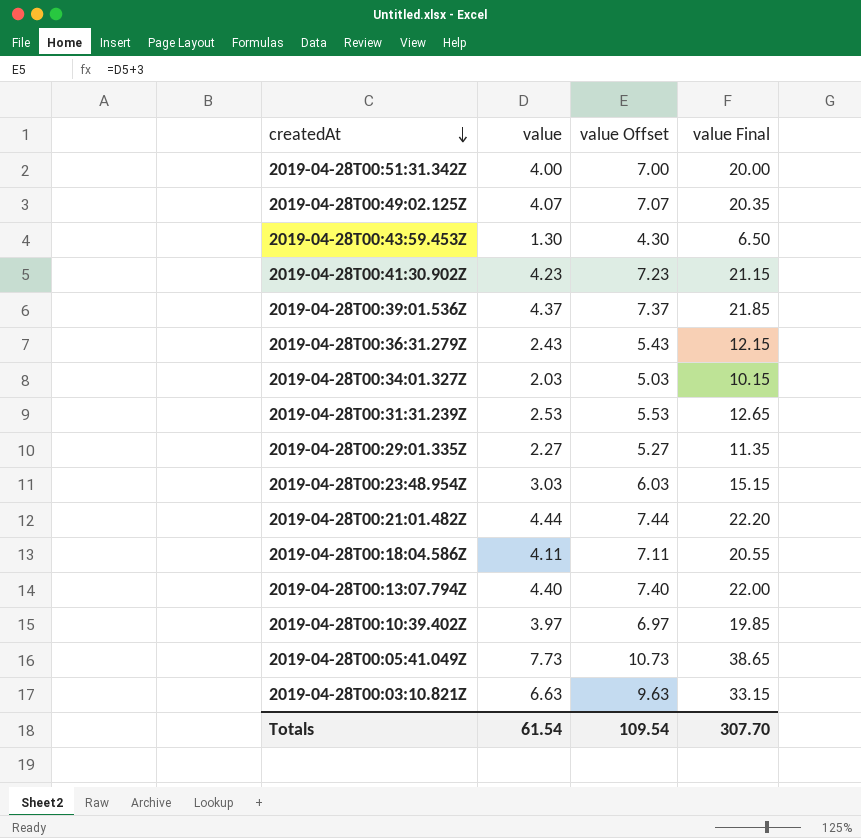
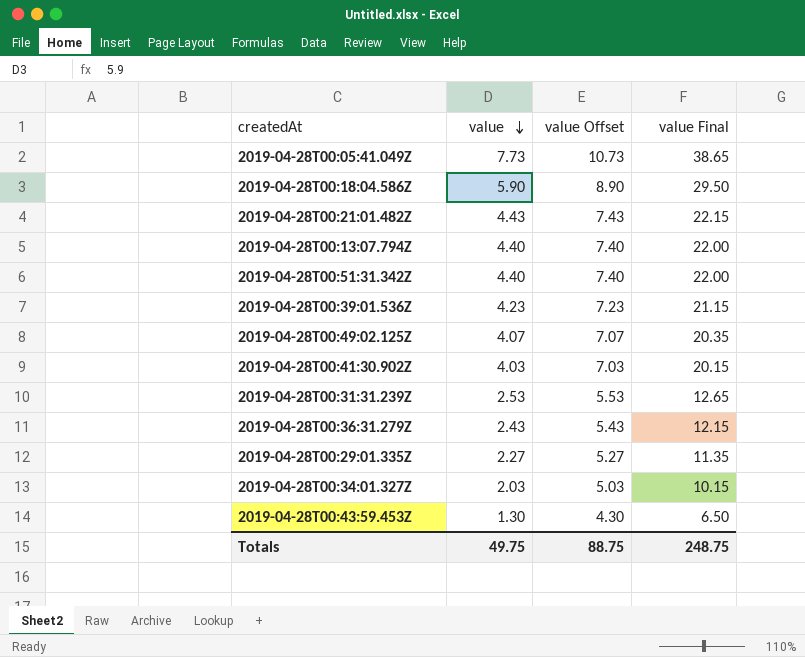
row order: createdAt descending -> value descending
row 2019-04-28T00:23:48.954Z: 3.03 | 6.03 | 15.15 -> none
row 2019-04-28T00:10:39.402Z: 3.97 | 6.97 | 19.85 -> none
row 2019-04-28T00:03:10.821Z: 6.63 | 9.63 | 33.15 -> none
2019-04-28T00:18:04.586Z | value: 4.11 -> 5.90
2019-04-28T00:18:04.586Z | value Offset: 7.11 -> 8.90
2019-04-28T00:18:04.586Z | value Final: 20.55 -> 29.50
2019-04-28T00:21:01.482Z | value: 4.44 -> 4.43
2019-04-28T00:21:01.482Z | value Offset: 7.44 -> 7.43
2019-04-28T00:21:01.482Z | value Final: 22.20 -> 22.15
2019-04-28T00:51:31.342Z | value: 4.00 -> 4.40
2019-04-28T00:51:31.342Z | value Offset: 7.00 -> 7.40
2019-04-28T00:51:31.342Z | value Final: 20.00 -> 22.00
2019-04-28T00:39:01.536Z | value: 4.37 -> 4.23
2019-04-28T00:39:01.536Z | value Offset: 7.37 -> 7.23
2019-04-28T00:39:01.536Z | value Final: 21.85 -> 21.15
2019-04-28T00:41:30.902Z | value: 4.23 -> 4.03
2019-04-28T00:41:30.902Z | value Offset: 7.23 -> 7.03
2019-04-28T00:41:30.902Z | value Final: 21.15 -> 20.15
Totals | value: 61.54 -> 49.75
Totals | value Offset: 109.54 -> 88.75
Totals | value Final: 307.70 -> 248.75

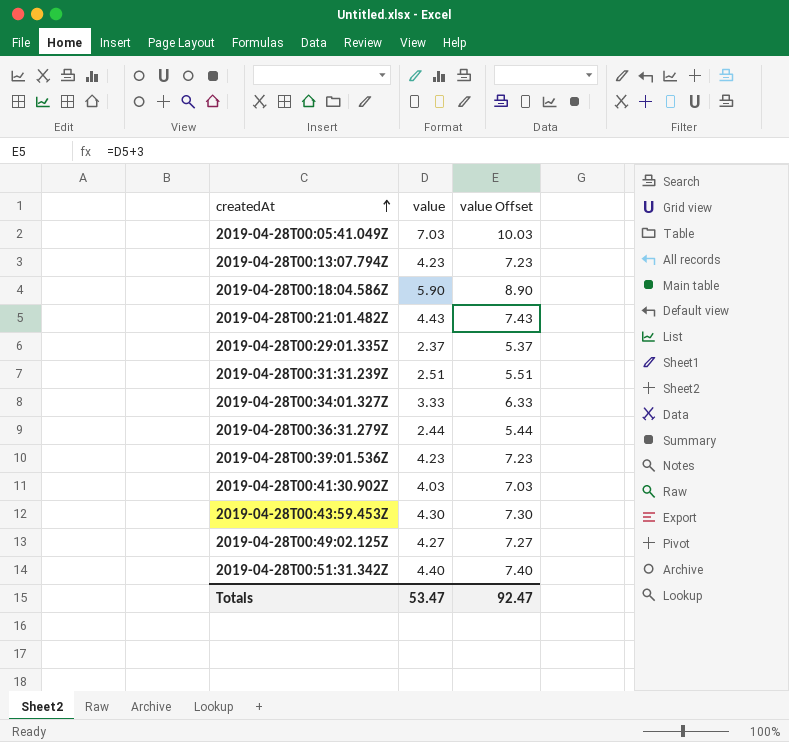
row order: value descending -> createdAt ascending
column value Final | formula: [value] * 5 -> none
2019-04-28T00:05:41.049Z | value: 7.73 -> 7.03
2019-04-28T00:05:41.049Z | value Offset: 10.73 -> 10.03
2019-04-28T00:13:07.794Z | value: 4.40 -> 4.23
2019-04-28T00:13:07.794Z | value Offset: 7.40 -> 7.23
2019-04-28T00:29:01.335Z | value: 2.27 -> 2.37
2019-04-28T00:29:01.335Z | value Offset: 5.27 -> 5.37
2019-04-28T00:31:31.239Z | value: 2.53 -> 2.51
2019-04-28T00:31:31.239Z | value Offset: 5.53 -> 5.51
2019-04-28T00:34:01.327Z | value: 2.03 -> 3.33
2019-04-28T00:34:01.327Z | value Offset: 5.03 -> 6.33
2019-04-28T00:36:31.279Z | value: 2.43 -> 2.44
2019-04-28T00:36:31.279Z | value Offset: 5.43 -> 5.44
2019-04-28T00:43:59.453Z | value: 1.30 -> 4.30
2019-04-28T00:43:59.453Z | value Offset: 4.30 -> 7.30
2019-04-28T00:49:02.125Z | value: 4.07 -> 4.27
2019-04-28T00:49:02.125Z | value Offset: 7.07 -> 7.27
Totals | value: 49.75 -> 53.47
Totals | value Offset: 88.75 -> 92.47

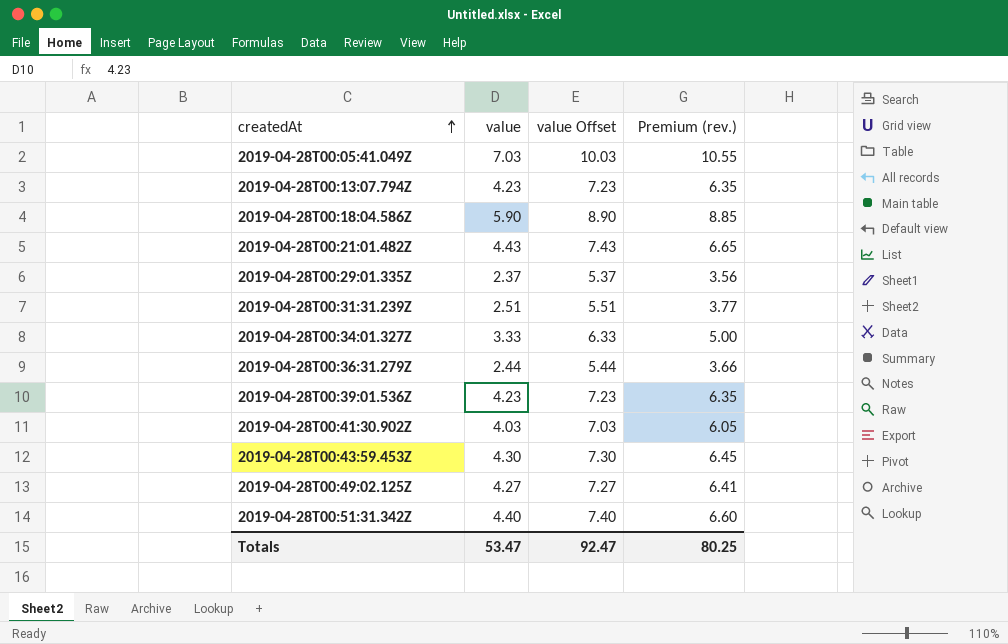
column Premium (rev.) | formula: none -> [value] * 1.5

